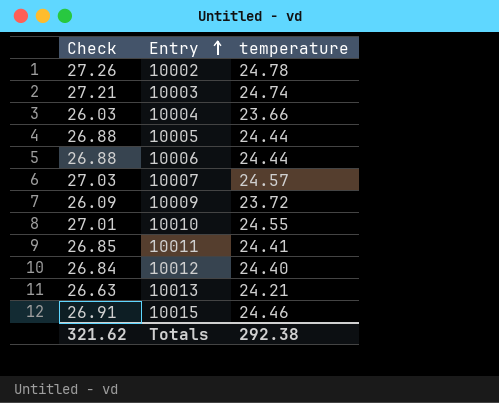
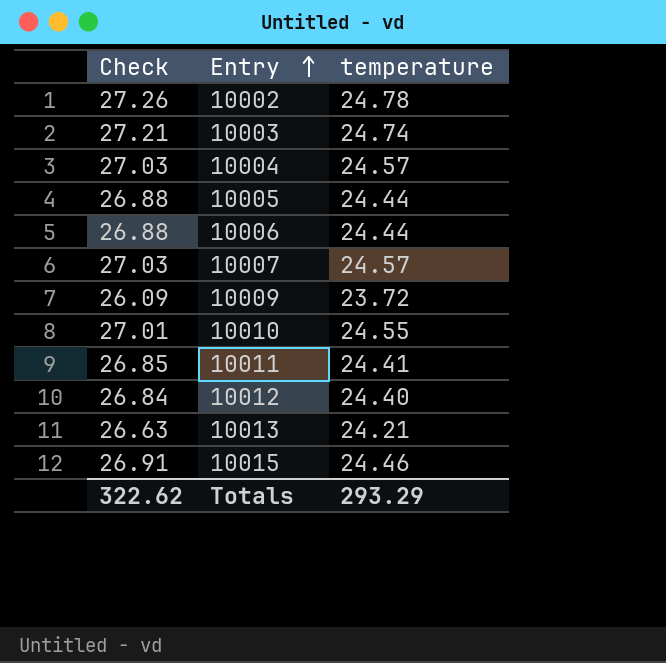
10004 | Check: 26.03 -> 27.03
10004 | temperature: 23.66 -> 24.57
Totals | Check: 321.62 -> 322.62
Totals | temperature: 292.38 -> 293.29

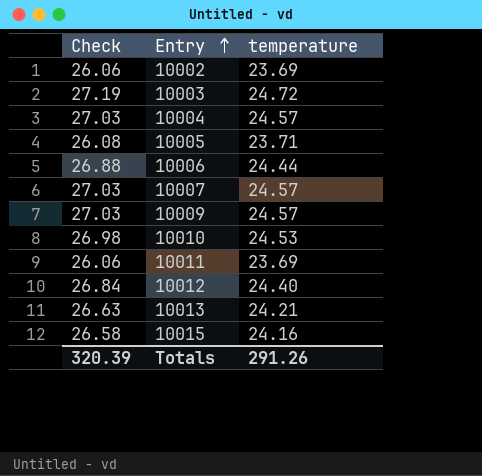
10002 | Check: 27.26 -> 26.06
10002 | temperature: 24.78 -> 23.69
10003 | Check: 27.21 -> 27.19
10003 | temperature: 24.74 -> 24.72
10005 | Check: 26.88 -> 26.08
10005 | temperature: 24.44 -> 23.71
10009 | Check: 26.09 -> 27.03
10009 | temperature: 23.72 -> 24.57
10010 | Check: 27.01 -> 26.98
10010 | temperature: 24.55 -> 24.53
10011 | Check: 26.85 -> 26.06
10011 | temperature: 24.41 -> 23.69
10015 | Check: 26.91 -> 26.58
10015 | temperature: 24.46 -> 24.16
Totals | Check: 322.62 -> 320.39
Totals | temperature: 293.29 -> 291.26

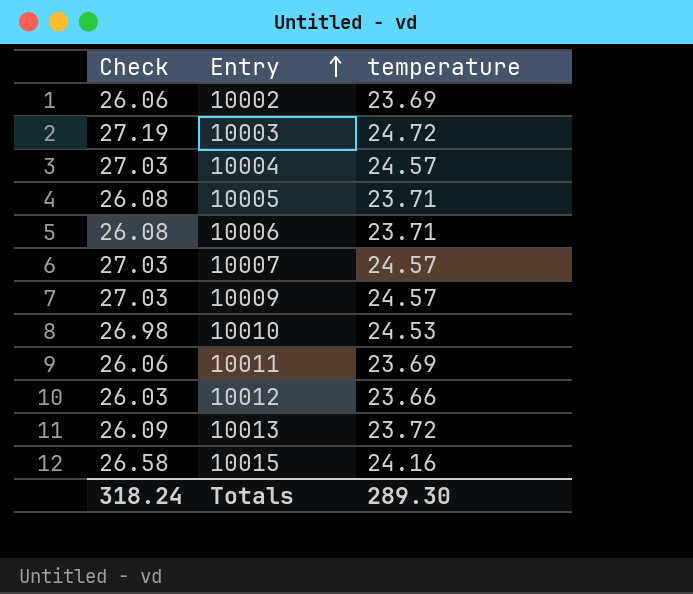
10006 | Check: 26.88 -> 26.08
10006 | temperature: 24.44 -> 23.71
10012 | Check: 26.84 -> 26.03
10012 | temperature: 24.40 -> 23.66
10013 | Check: 26.63 -> 26.09
10013 | temperature: 24.21 -> 23.72
Totals | Check: 320.39 -> 318.24
Totals | temperature: 291.26 -> 289.30

